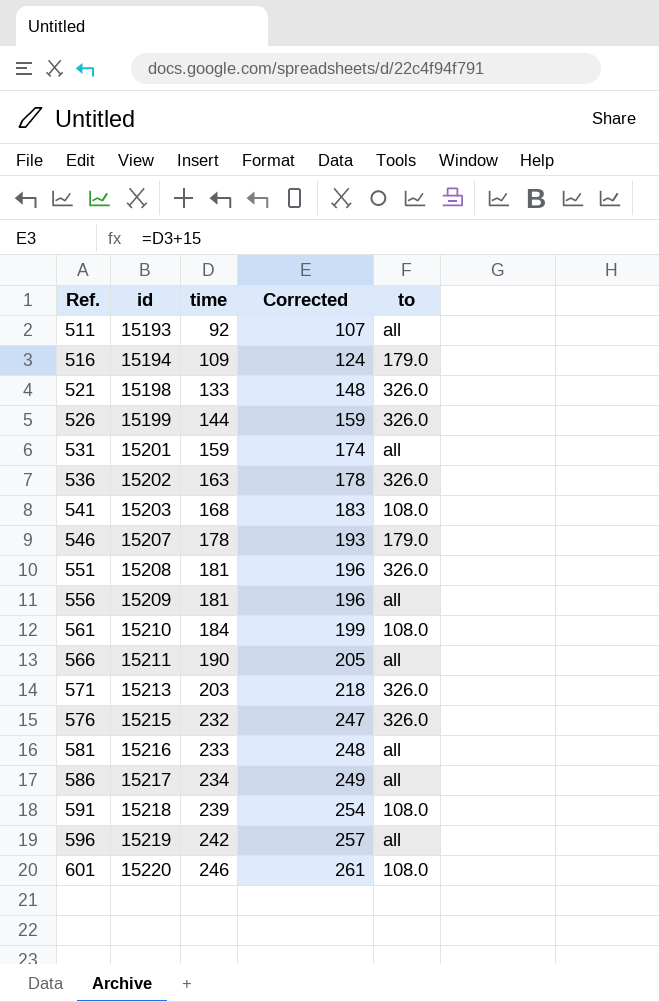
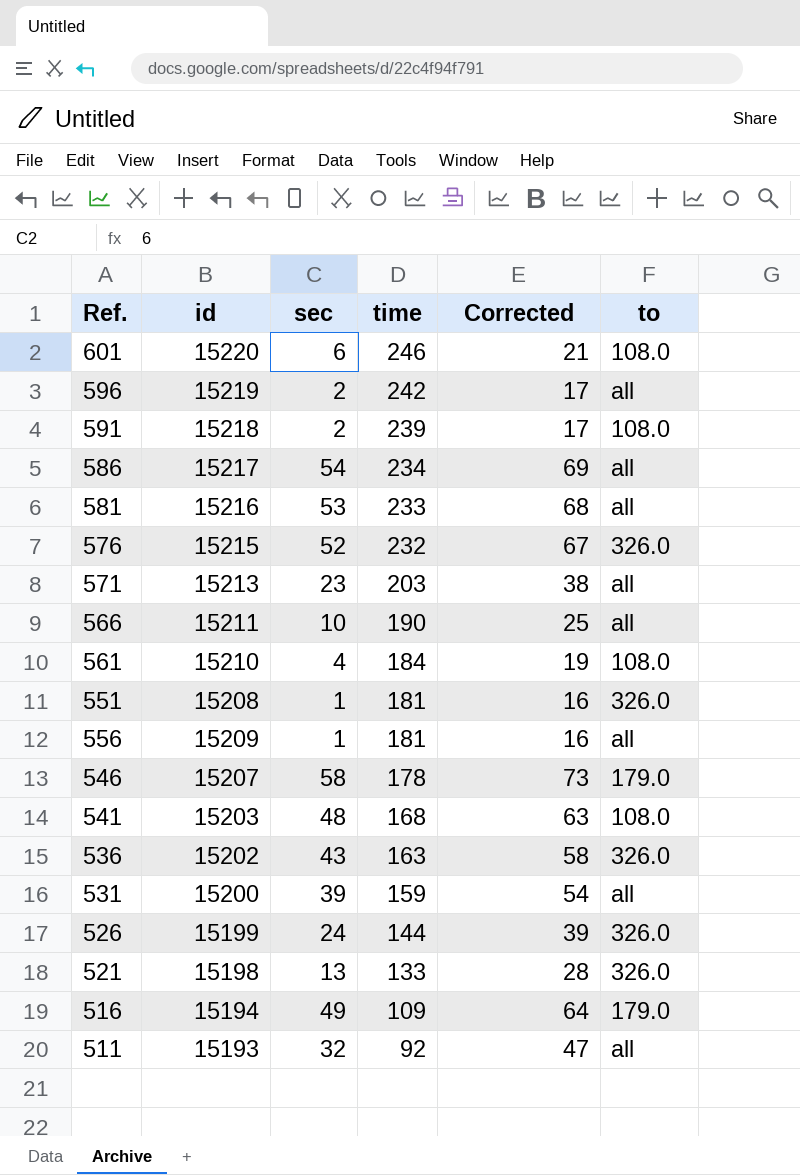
row order: Ref. ascending -> time descending
column sec | position: none -> 3
column Corrected | formula: [time] + 15 -> [sec] + 15
571 | to: 326.0 -> all
531 | id: 15201 -> 15200

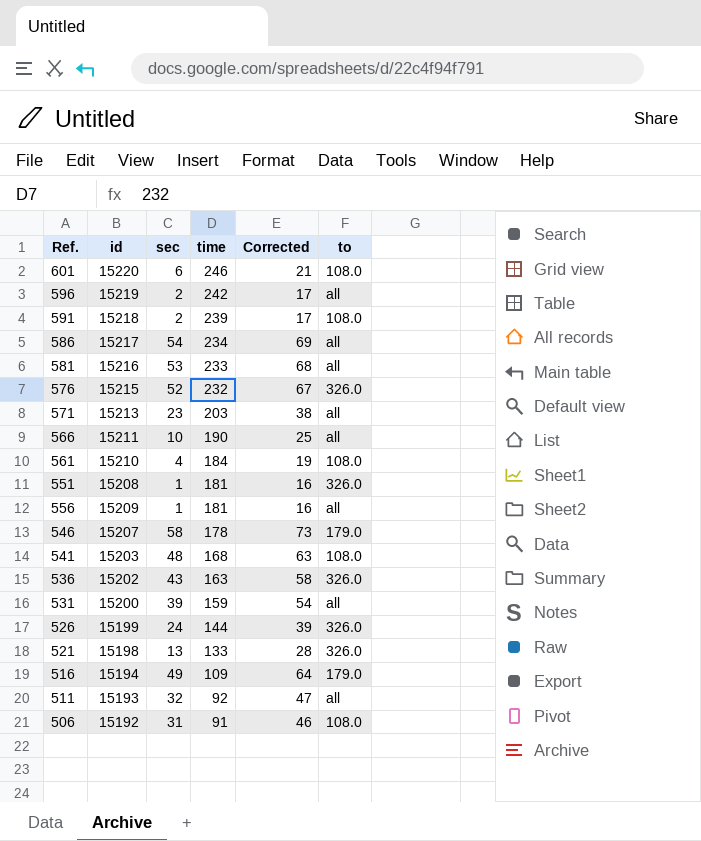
row 506: none -> 15192 | 31 | 91 | 46 | 108.0

